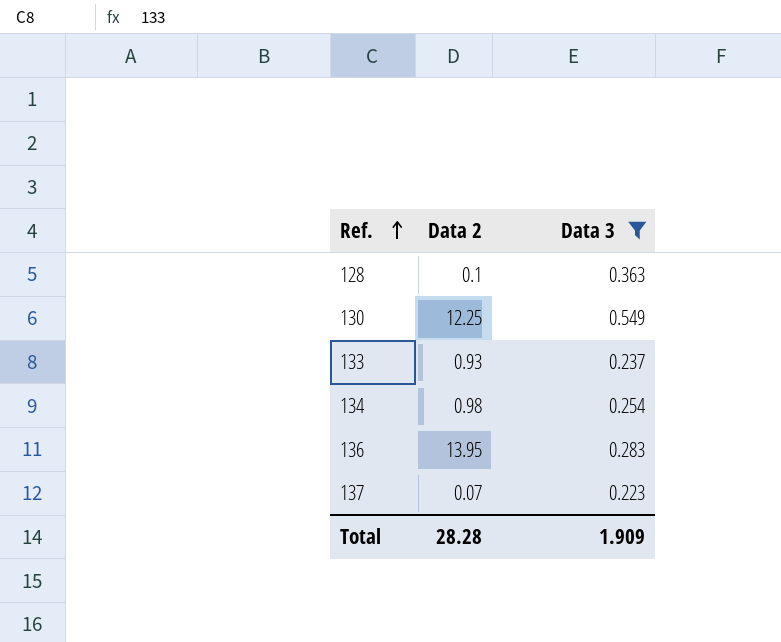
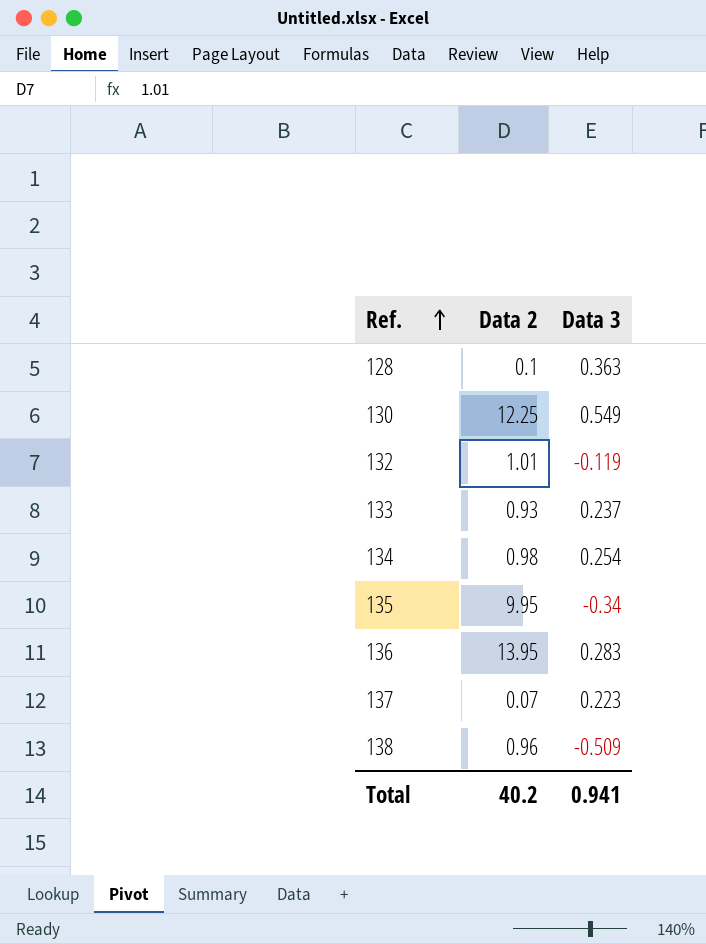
filter: Data 3 >= 0.223 -> none
Total | Data 2: 28.28 -> 40.2
Total | Data 3: 1.909 -> 0.941

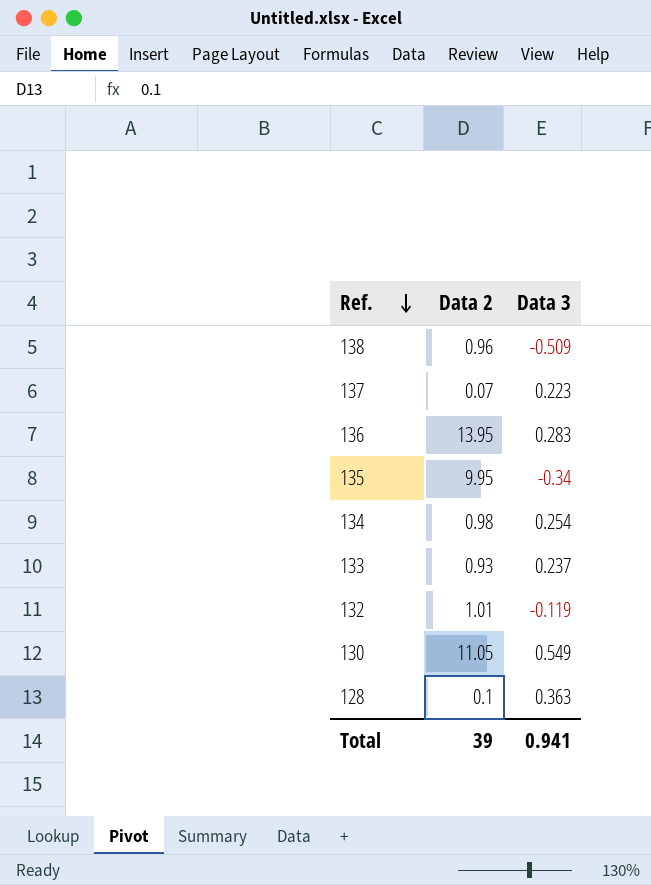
row order: Ref. ascending -> Ref. descending
130 | Data 2: 12.25 -> 11.05
Total | Data 2: 40.2 -> 39

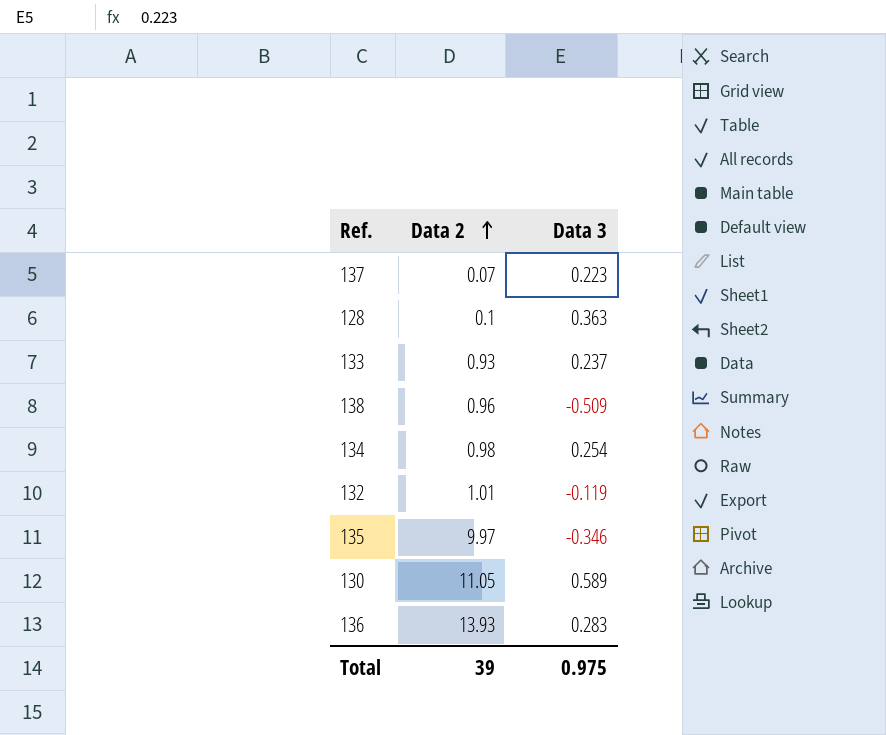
row order: Ref. descending -> Data 2 ascending
135 | Data 2: 9.95 -> 9.97
135 | Data 3: -0.34 -> -0.346
130 | Data 3: 0.549 -> 0.589
136 | Data 2: 13.95 -> 13.93
Total | Data 3: 0.941 -> 0.975

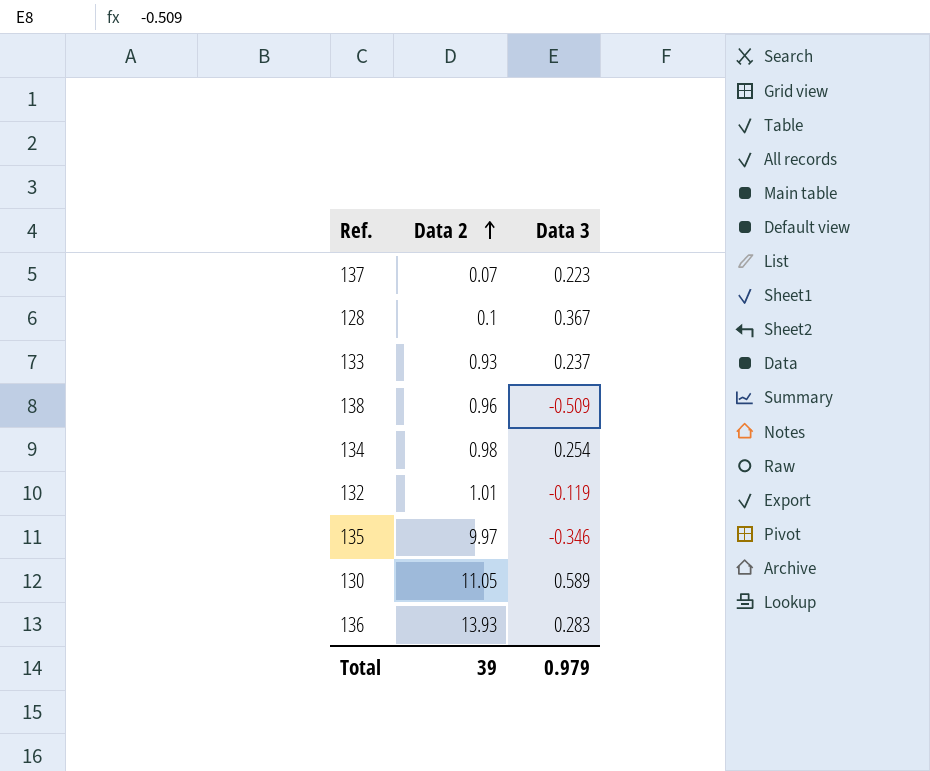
128 | Data 3: 0.363 -> 0.367
Total | Data 3: 0.975 -> 0.979

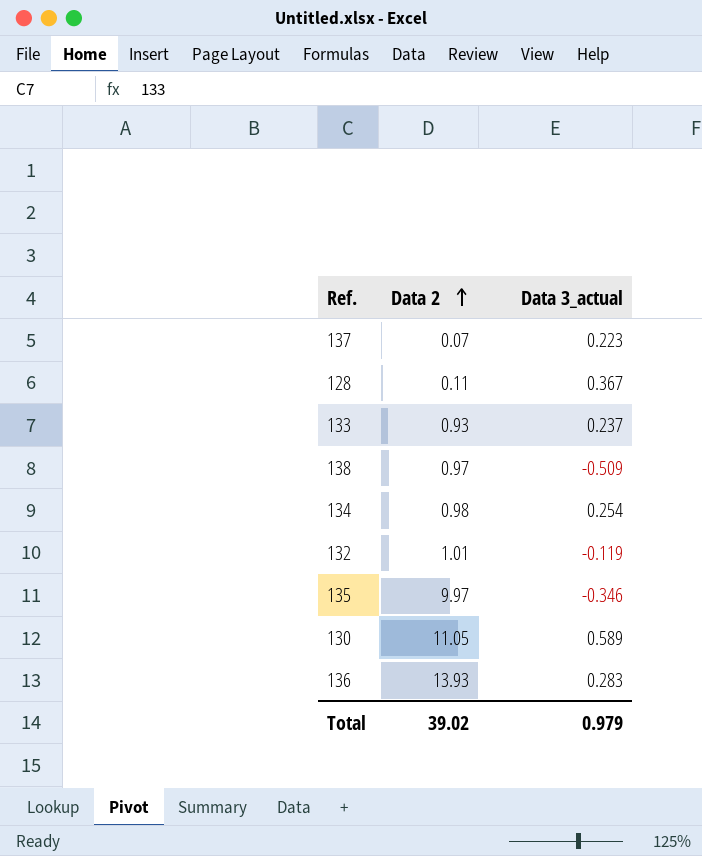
column name: Data 3 -> Data 3_actual
128 | Data 2: 0.1 -> 0.11
138 | Data 2: 0.96 -> 0.97
Total | Data 2: 39 -> 39.02

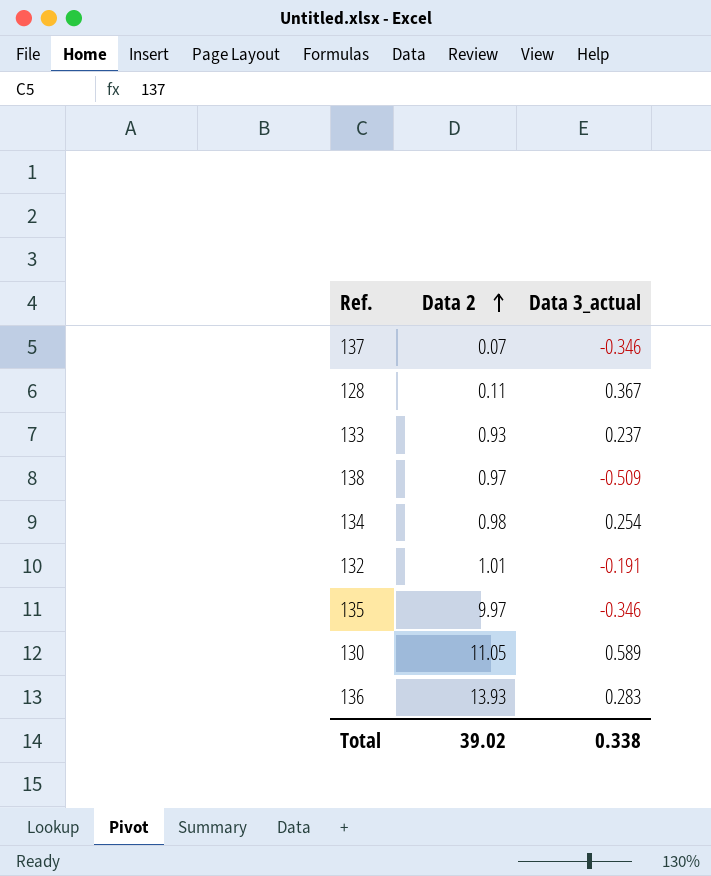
137 | Data 3_actual: 0.223 -> -0.346
132 | Data 3_actual: -0.119 -> -0.191
Total | Data 3_actual: 0.979 -> 0.338

